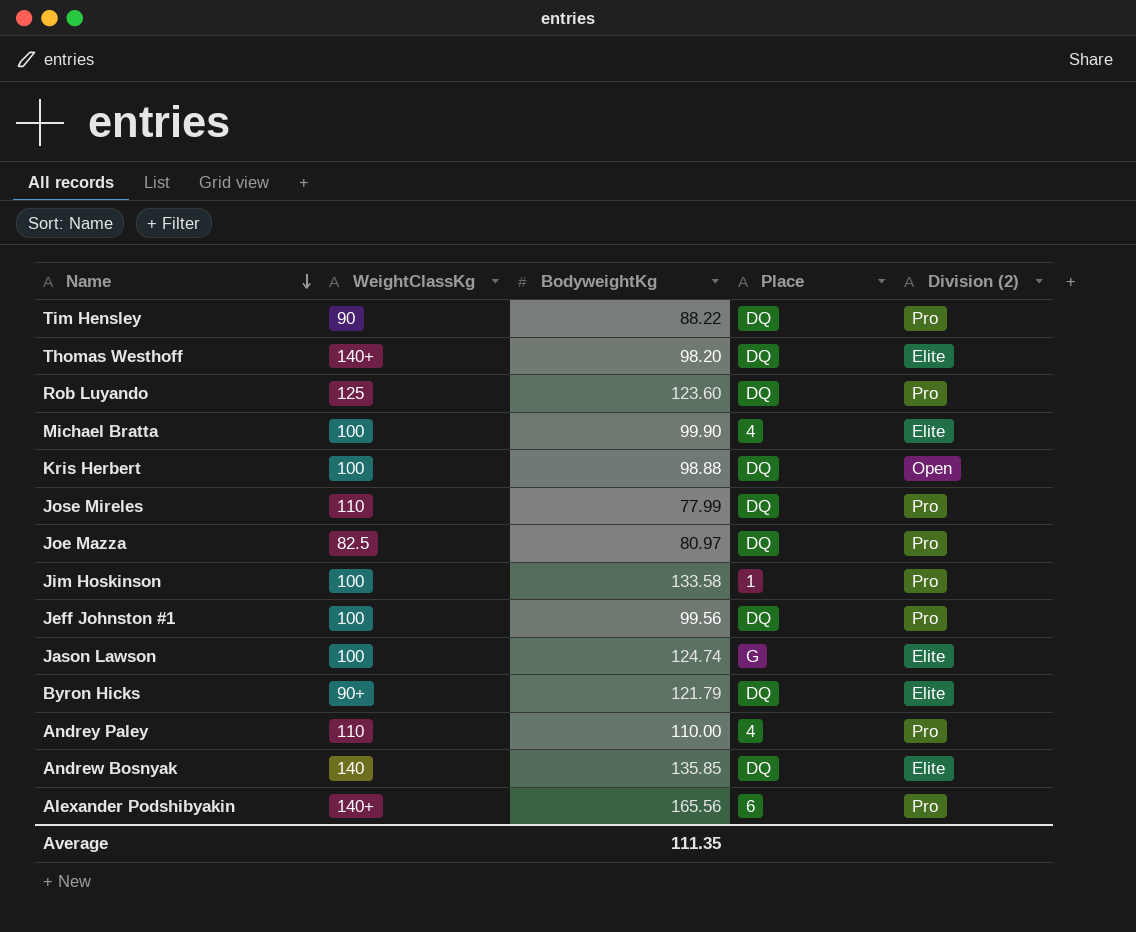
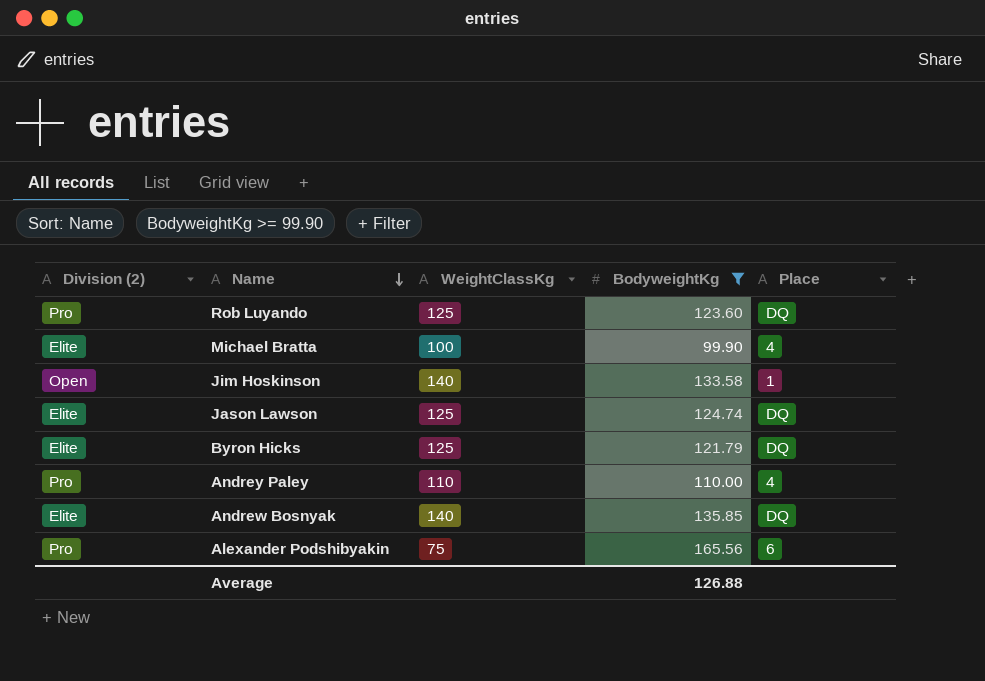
filter: none -> BodyweightKg >= 99.90
column Division (2) | position: 5 -> 1
Jim Hoskinson | Division (2): Pro -> Open
Jim Hoskinson | WeightClassKg: 100 -> 140
Jason Lawson | WeightClassKg: 100 -> 125
Jason Lawson | Place: G -> DQ
Byron Hicks | WeightClassKg: 90+ -> 125
Alexander Podshibyakin | WeightClassKg: 140+ -> 75
Average | BodyweightKg: 111.35 -> 126.88

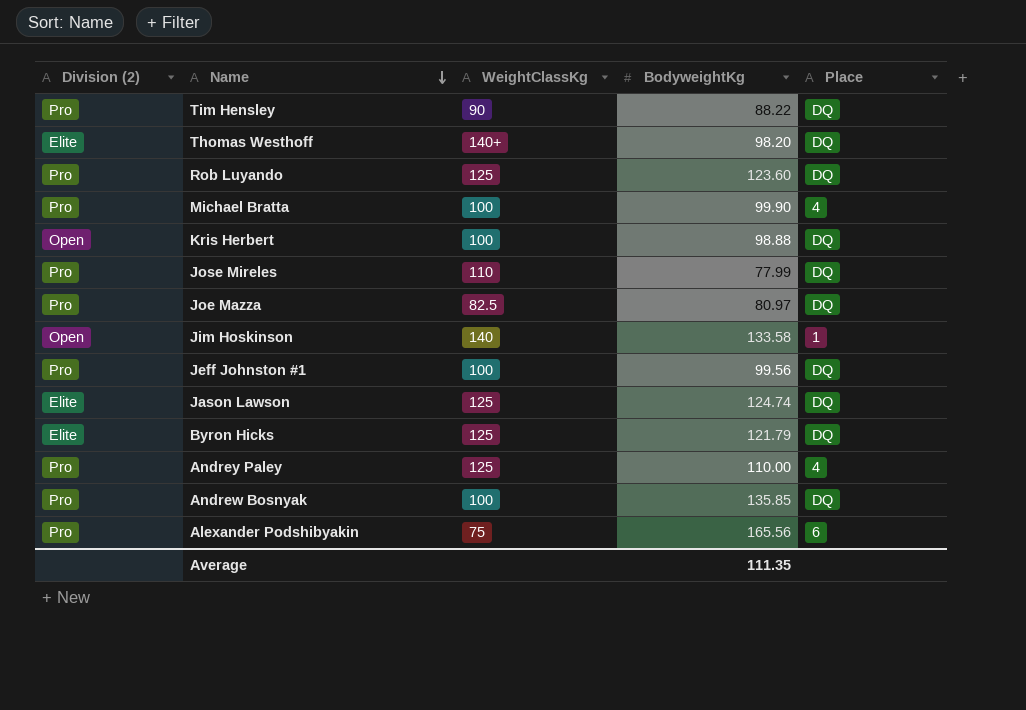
filter: BodyweightKg >= 99.90 -> none
Michael Bratta | Division (2): Elite -> Pro
Andrey Paley | WeightClassKg: 110 -> 125
Andrew Bosnyak | Division (2): Elite -> Pro
Andrew Bosnyak | WeightClassKg: 140 -> 100
Average | BodyweightKg: 126.88 -> 111.35

